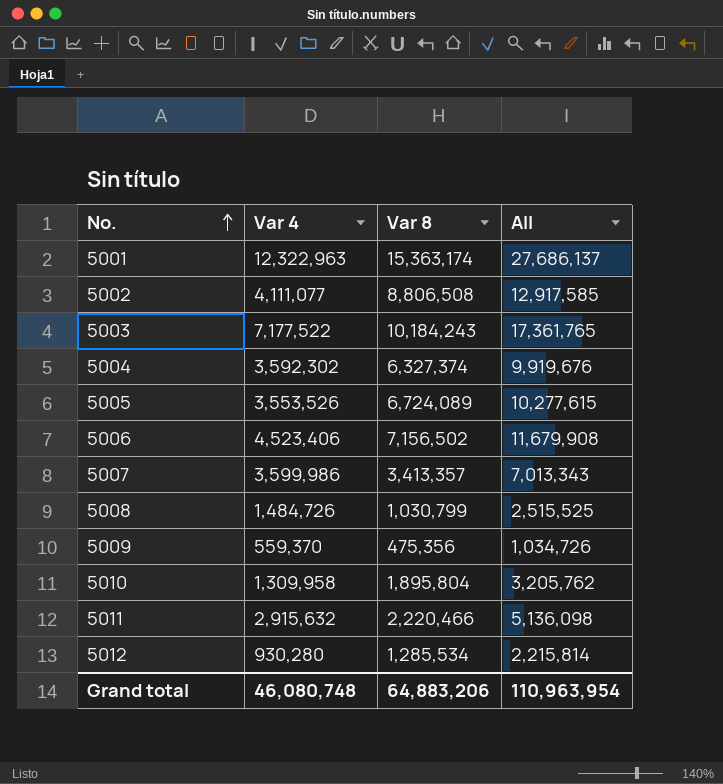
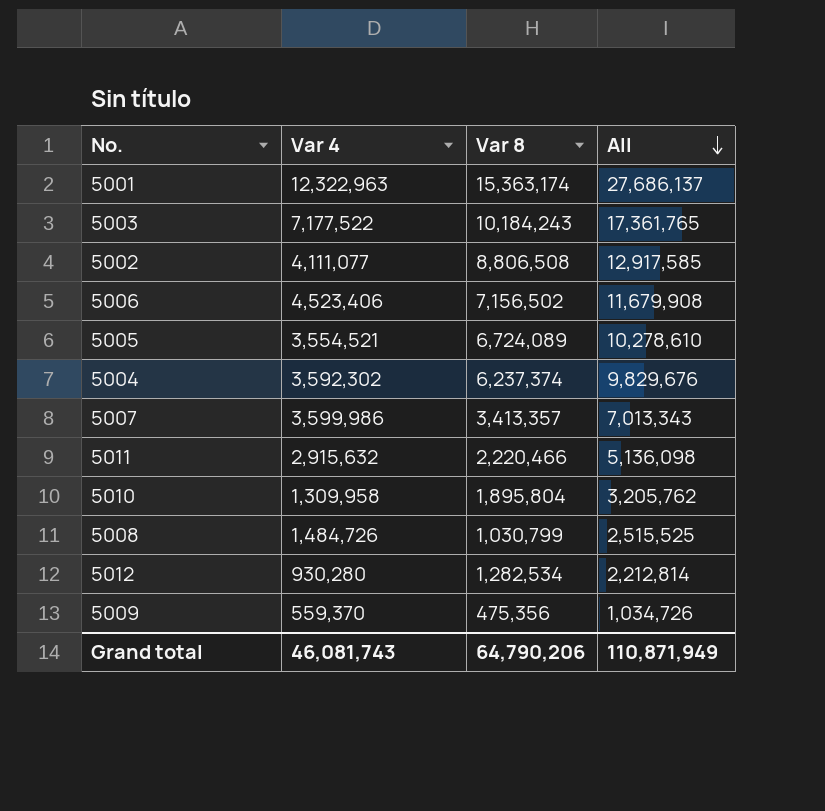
row order: No. ascending -> All descending
5005 | Var 4: 3,553,526 -> 3,554,521
5005 | All: 10,277,615 -> 10,278,610
5004 | Var 8: 6,327,374 -> 6,237,374
5004 | All: 9,919,676 -> 9,829,676
5012 | Var 8: 1,285,534 -> 1,282,534
5012 | All: 2,215,814 -> 2,212,814
Grand total | Var 4: 46,080,748 -> 46,081,743
Grand total | Var 8: 64,883,206 -> 64,790,206
Grand total | All: 110,963,954 -> 110,871,949

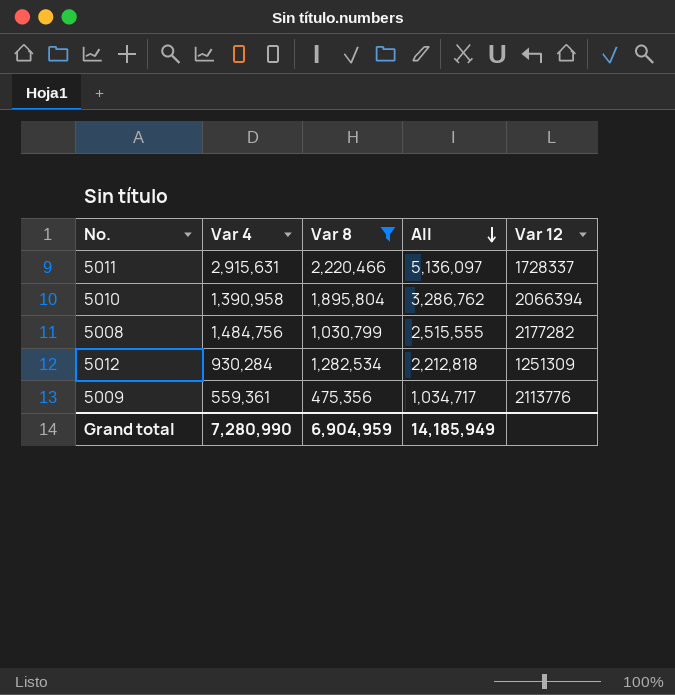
filter: none -> Var 8 <= 2,220,466
column Var 12 | position: none -> 5
5011 | Var 4: 2,915,632 -> 2,915,631
5011 | All: 5,136,098 -> 5,136,097
5010 | Var 4: 1,309,958 -> 1,390,958
5010 | All: 3,205,762 -> 3,286,762
5008 | Var 4: 1,484,726 -> 1,484,756
5008 | All: 2,515,525 -> 2,515,555
5012 | Var 4: 930,280 -> 930,284
5012 | All: 2,212,814 -> 2,212,818
5009 | Var 4: 559,370 -> 559,361
5009 | All: 1,034,726 -> 1,034,717
Grand total | Var 4: 46,081,743 -> 7,280,990
Grand total | Var 8: 64,790,206 -> 6,904,959
Grand total | All: 110,871,949 -> 14,185,949

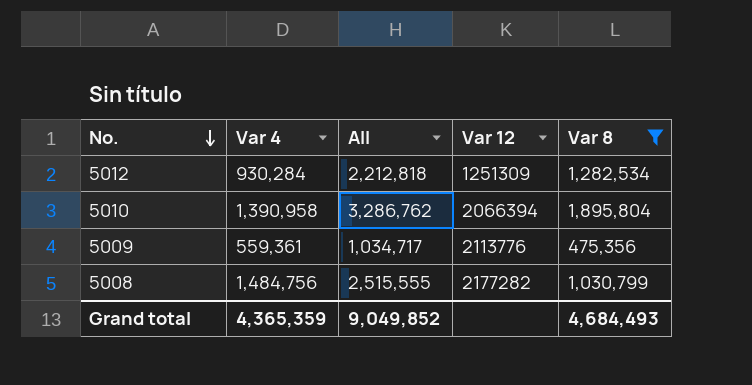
row order: All descending -> No. descending
column Var 8 | position: 3 -> 5
row 5011: 2,915,631 | 2,220,466 | 5,136,097 | 1728337 -> none
Grand total | Var 4: 7,280,990 -> 4,365,359
Grand total | All: 14,185,949 -> 9,049,852
Grand total | Var 8: 6,904,959 -> 4,684,493

